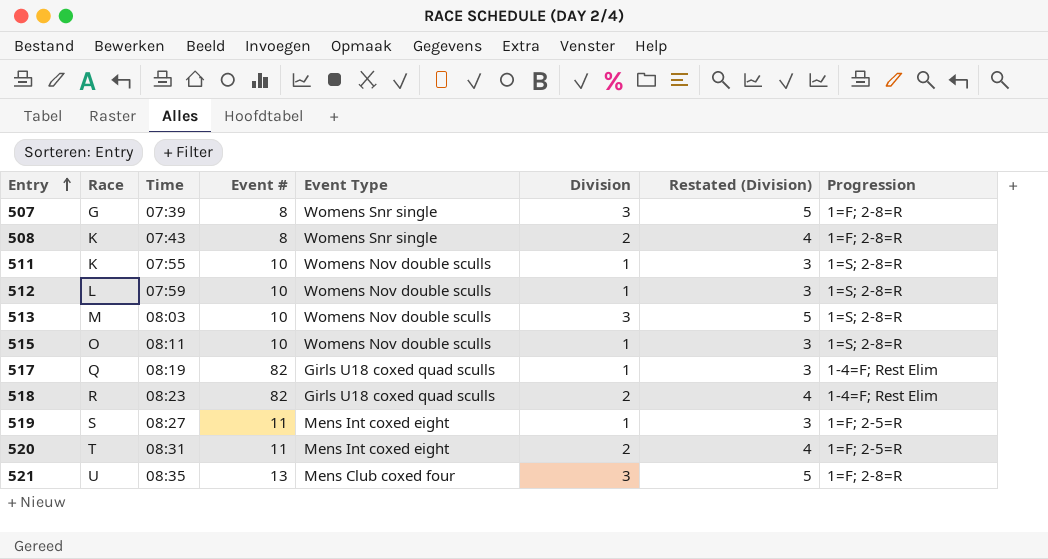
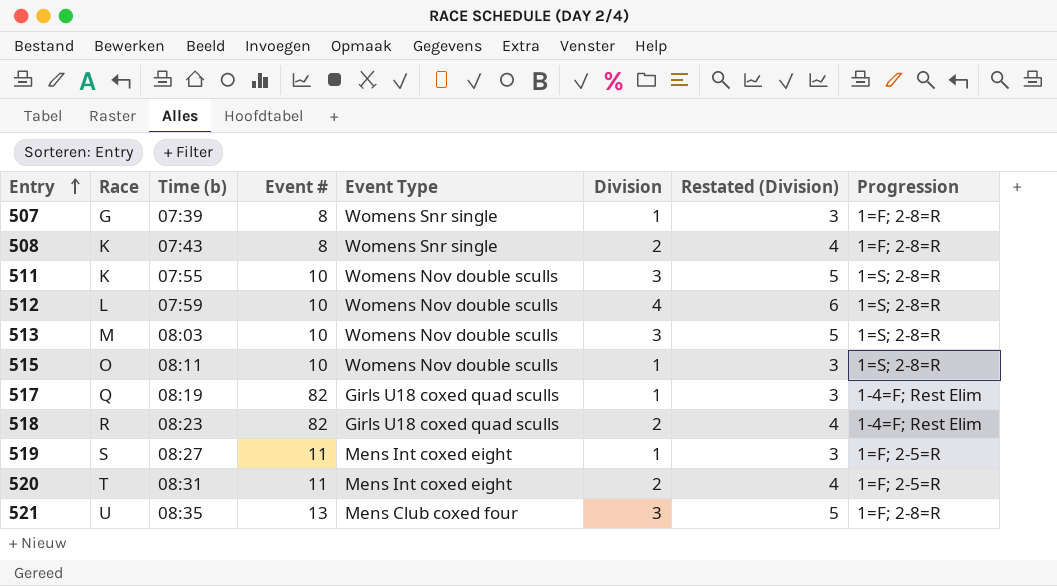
column name: Time -> Time (b)
507 | Division: 3 -> 1
507 | Restated (Division): 5 -> 3
511 | Division: 1 -> 3
511 | Restated (Division): 3 -> 5
512 | Division: 1 -> 4
512 | Restated (Division): 3 -> 6

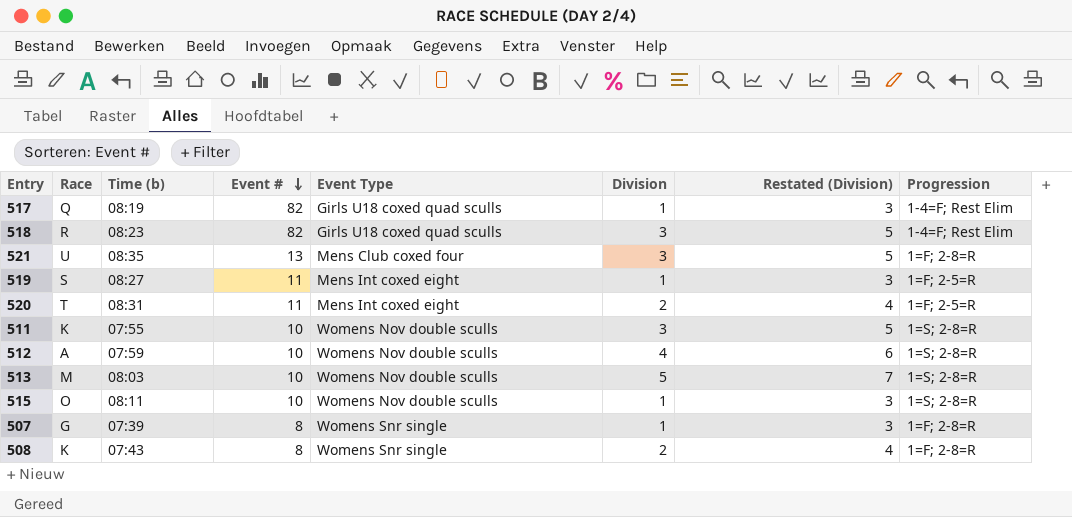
row order: Entry ascending -> Event # descending
518 | Division: 2 -> 3
518 | Restated (Division): 4 -> 5
512 | Race: L -> A
513 | Division: 3 -> 5
513 | Restated (Division): 5 -> 7

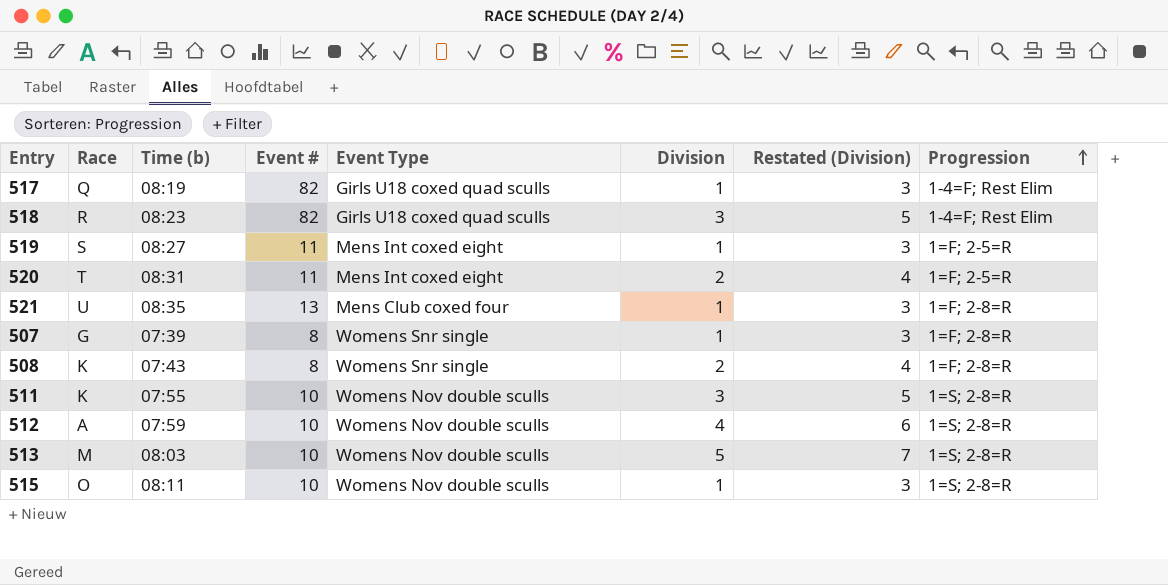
row order: Event # descending -> Progression ascending
521 | Division: 3 -> 1
521 | Restated (Division): 5 -> 3

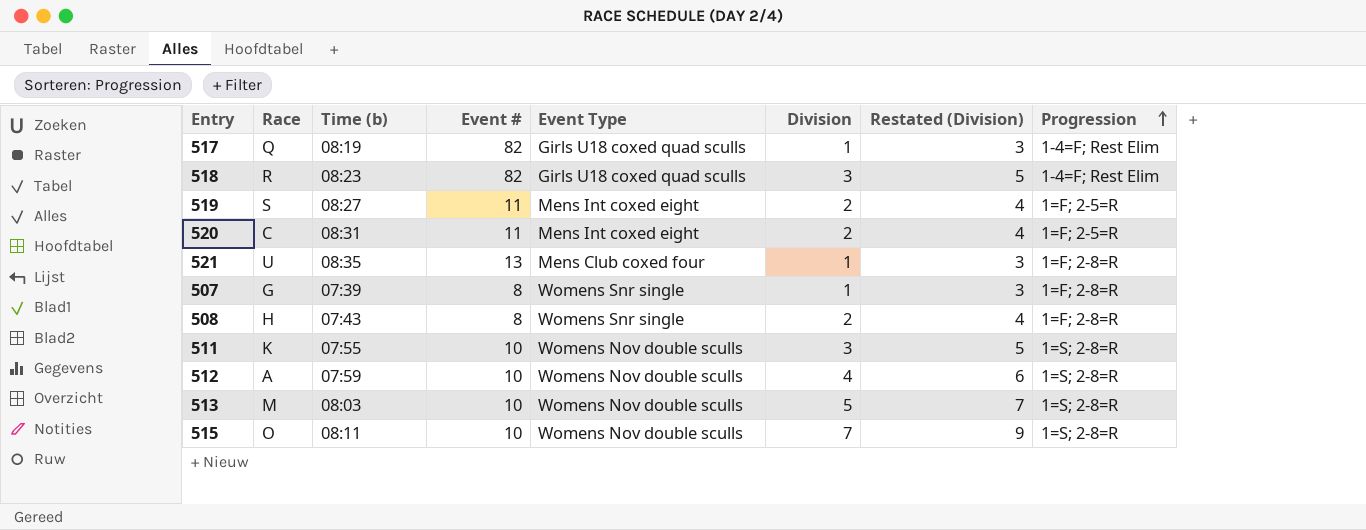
519 | Division: 1 -> 2
519 | Restated (Division): 3 -> 4
520 | Race: T -> C
508 | Race: K -> H
515 | Division: 1 -> 7
515 | Restated (Division): 3 -> 9

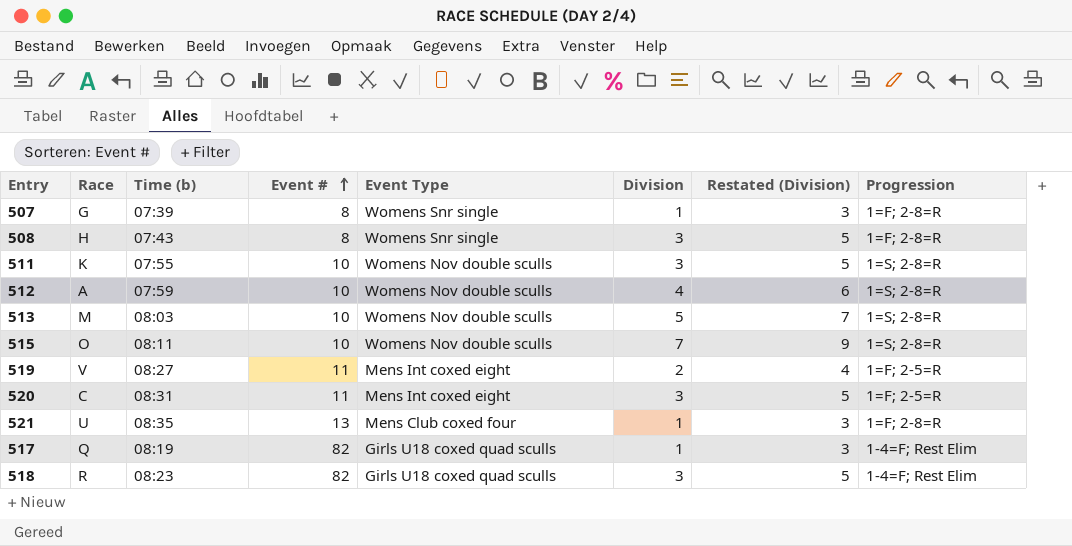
row order: Progression ascending -> Event # ascending
508 | Division: 2 -> 3
508 | Restated (Division): 4 -> 5
519 | Race: S -> V
520 | Division: 2 -> 3
520 | Restated (Division): 4 -> 5

